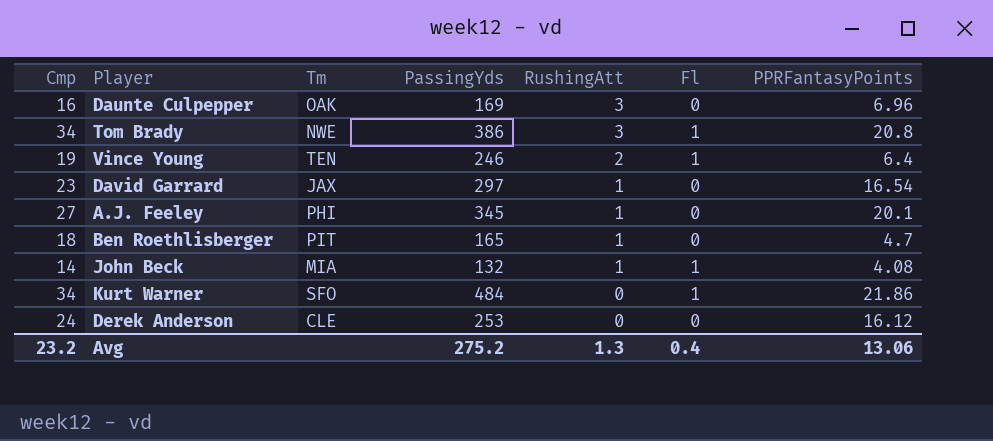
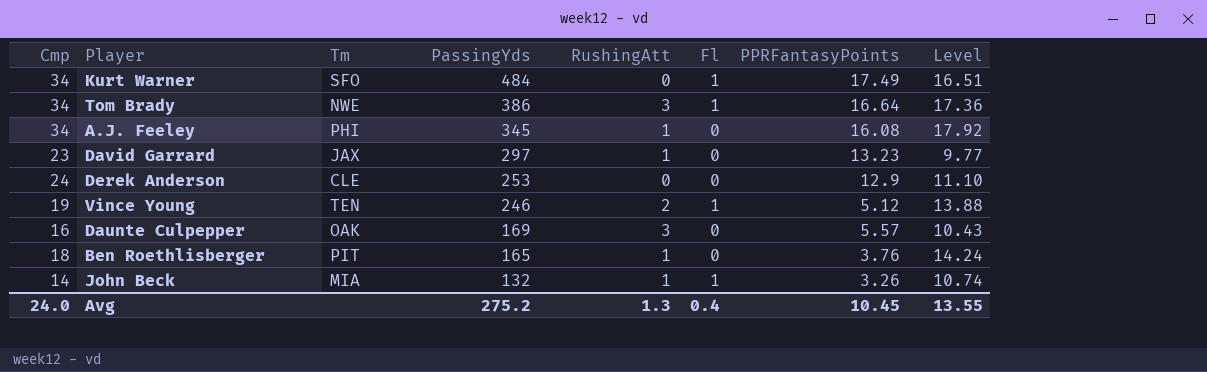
row order: RushingAtt descending -> PassingYds descending
column Level | formula: none -> [Cmp] - [PPRFantasyPoints]
Kurt Warner | PPRFantasyPoints: 21.86 -> 17.49
Tom Brady | PPRFantasyPoints: 20.8 -> 16.64
A.J. Feeley | Cmp: 27 -> 34
A.J. Feeley | PPRFantasyPoints: 20.1 -> 16.08
David Garrard | PPRFantasyPoints: 16.54 -> 13.23
Derek Anderson | PPRFantasyPoints: 16.12 -> 12.9
Vince Young | PPRFantasyPoints: 6.4 -> 5.12
Daunte Culpepper | PPRFantasyPoints: 6.96 -> 5.57
Ben Roethlisberger | PPRFantasyPoints: 4.7 -> 3.76
John Beck | PPRFantasyPoints: 4.08 -> 3.26
Avg | Cmp: 23.2 -> 24.0
Avg | PPRFantasyPoints: 13.06 -> 10.45

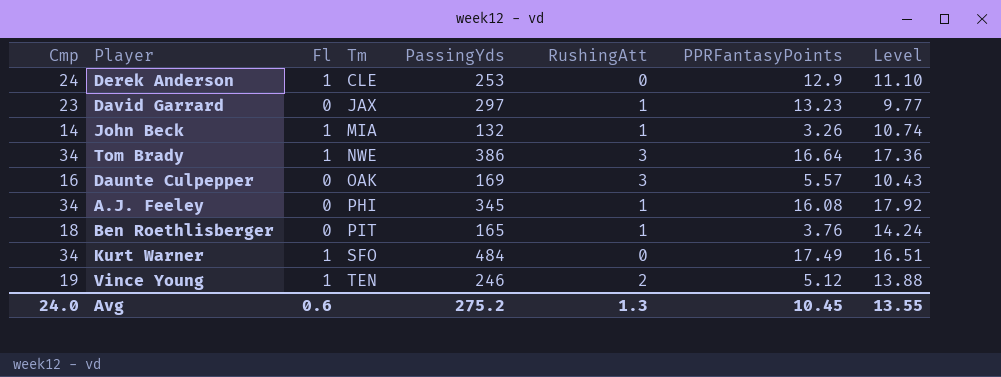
row order: PassingYds descending -> Tm ascending
column Fl | position: 6 -> 3
Derek Anderson | Fl: 0 -> 1
Avg | Fl: 0.4 -> 0.6

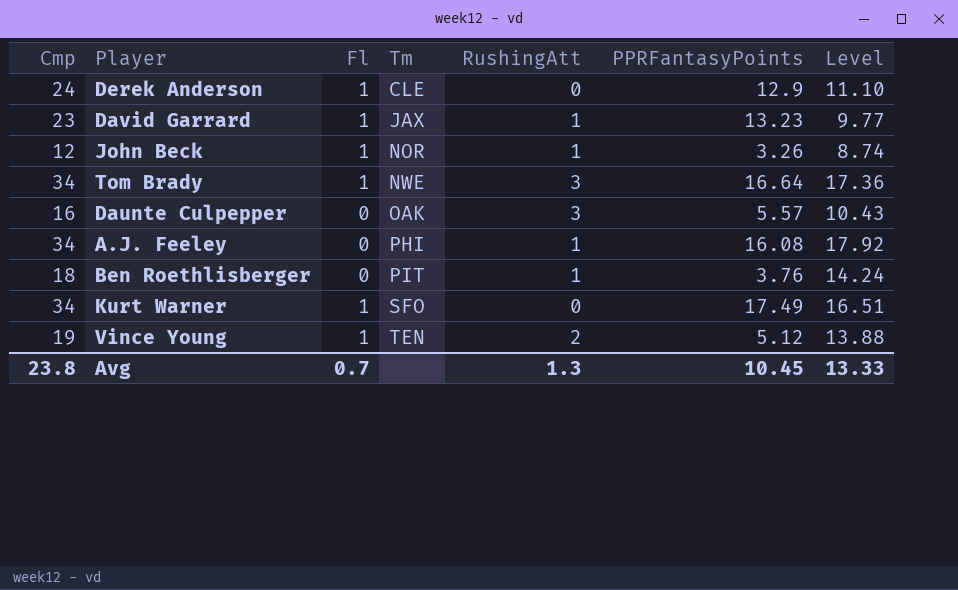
column PassingYds | position: 5 -> none
David Garrard | Fl: 0 -> 1
John Beck | Cmp: 14 -> 12
John Beck | Tm: MIA -> NOR
John Beck | Level: 10.74 -> 8.74
Avg | Cmp: 24.0 -> 23.8
Avg | Fl: 0.6 -> 0.7
Avg | Level: 13.55 -> 13.33

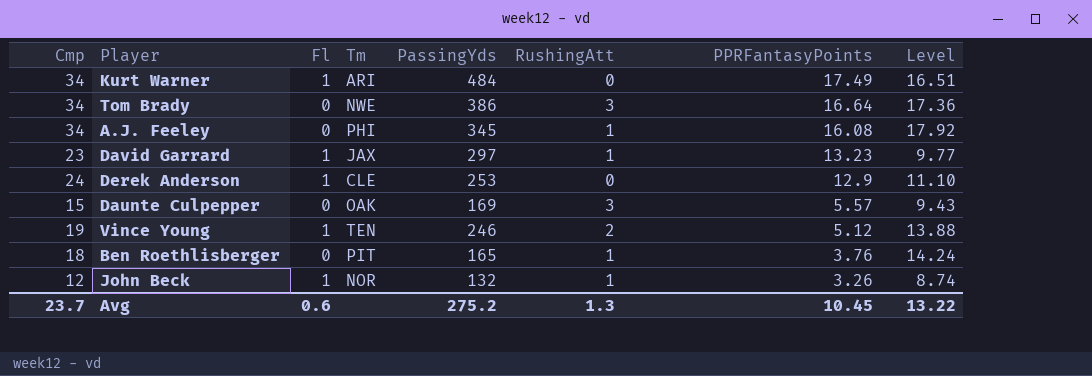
row order: Tm ascending -> PPRFantasyPoints descending
column PassingYds | position: none -> 5
Kurt Warner | Tm: SFO -> ARI
Tom Brady | Fl: 1 -> 0
Daunte Culpepper | Cmp: 16 -> 15
Daunte Culpepper | Level: 10.43 -> 9.43
Avg | Cmp: 23.8 -> 23.7
Avg | Fl: 0.7 -> 0.6
Avg | Level: 13.33 -> 13.22

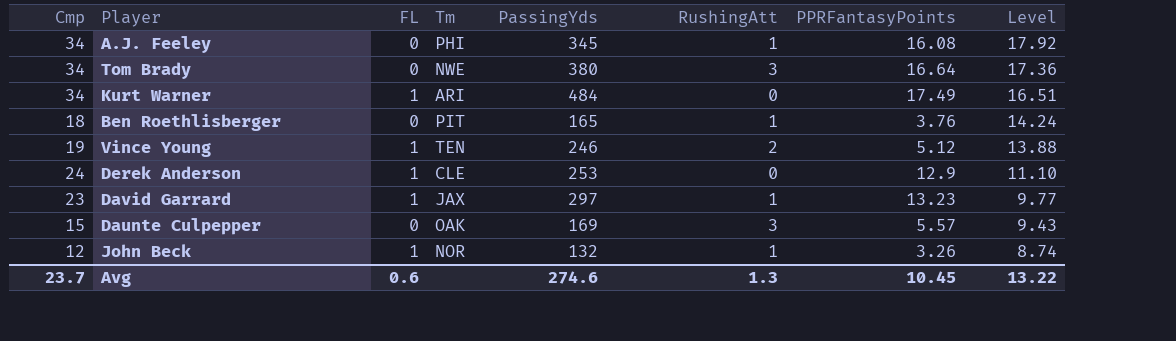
row order: PPRFantasyPoints descending -> Level descending
column name: Fl -> FL
Tom Brady | PassingYds: 386 -> 380
Avg | PassingYds: 275.2 -> 274.6

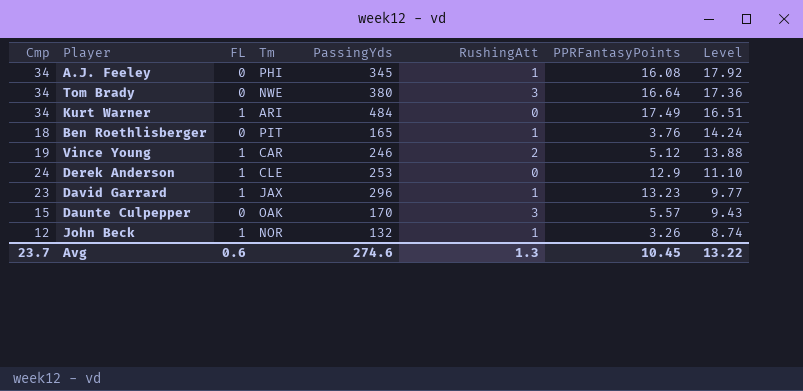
Vince Young | Tm: TEN -> CAR
David Garrard | PassingYds: 297 -> 296
Daunte Culpepper | PassingYds: 169 -> 170

